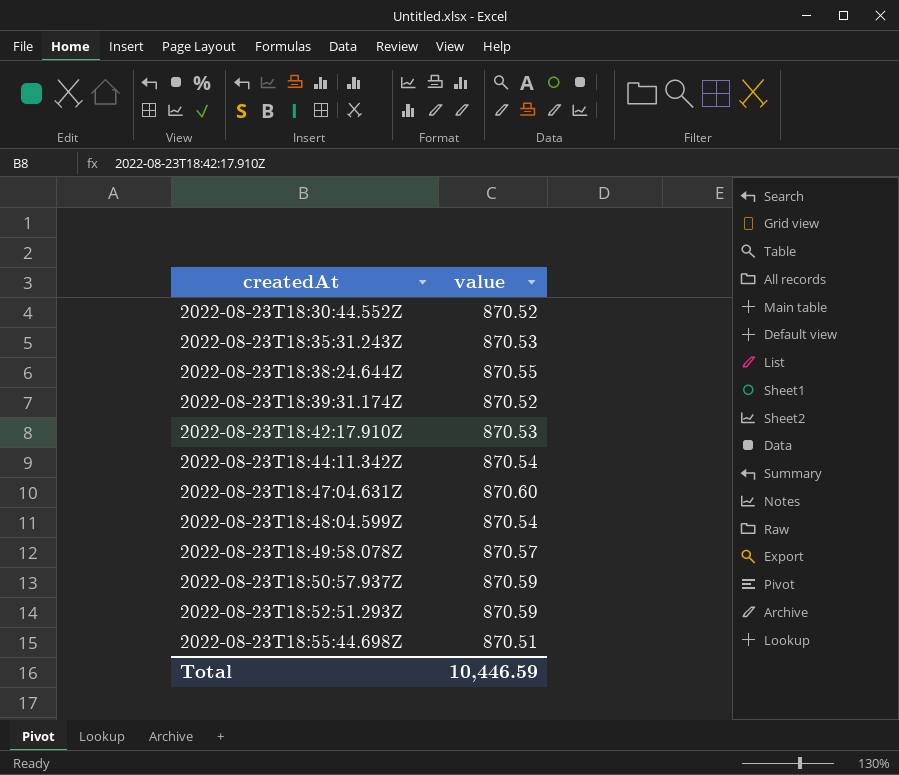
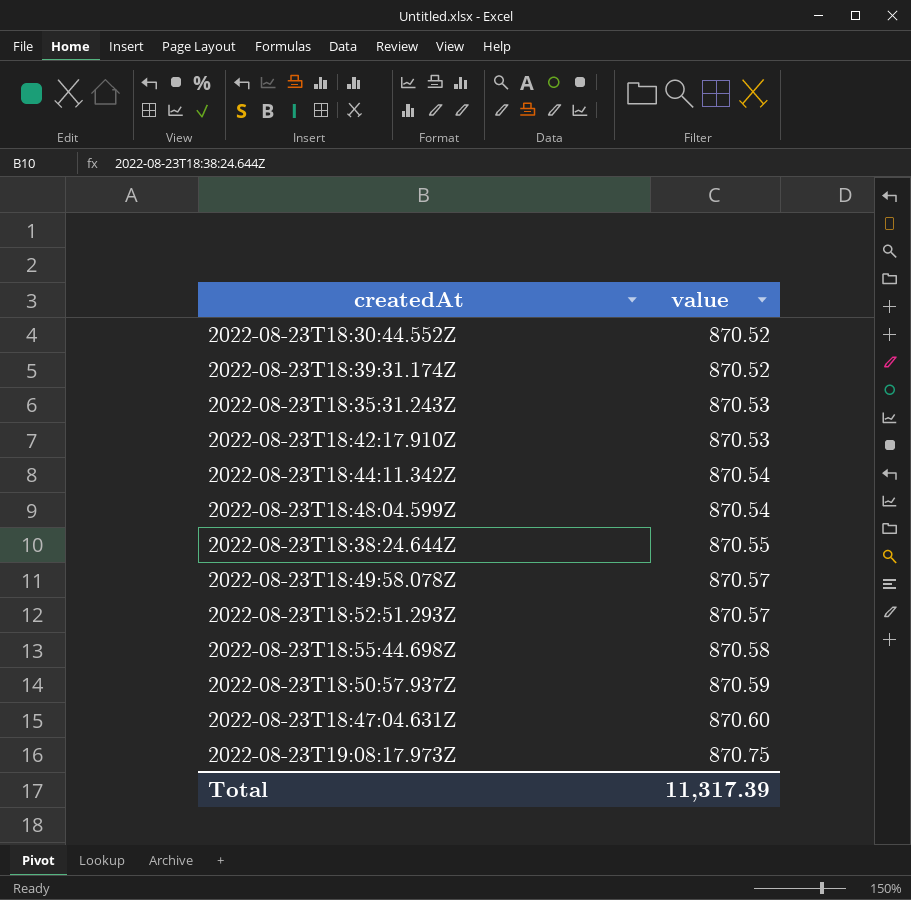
row order: createdAt ascending -> value ascending
2022-08-23T18:52:51.293Z | value: 870.59 -> 870.57
2022-08-23T18:55:44.698Z | value: 870.51 -> 870.58
row 2022-08-23T19:08:17.973Z: none -> 870.75
Total | value: 10,446.59 -> 11,317.39

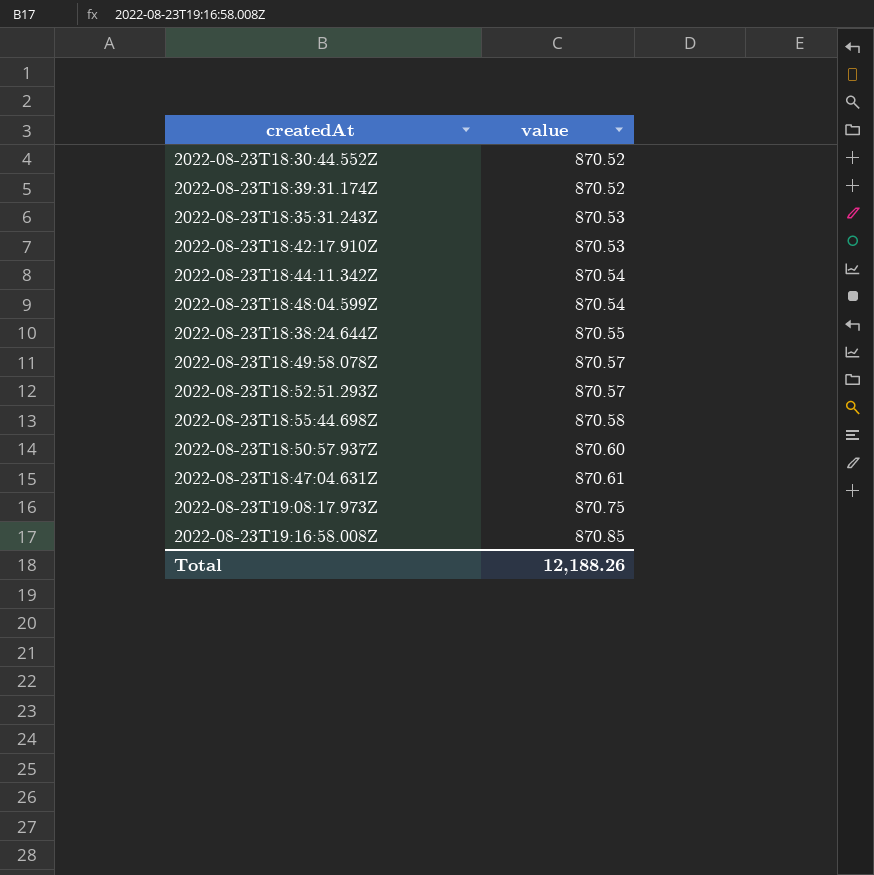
2022-08-23T18:50:57.937Z | value: 870.59 -> 870.60
2022-08-23T18:47:04.631Z | value: 870.60 -> 870.61
row 2022-08-23T19:16:58.008Z: none -> 870.85
Total | value: 11,317.39 -> 12,188.26

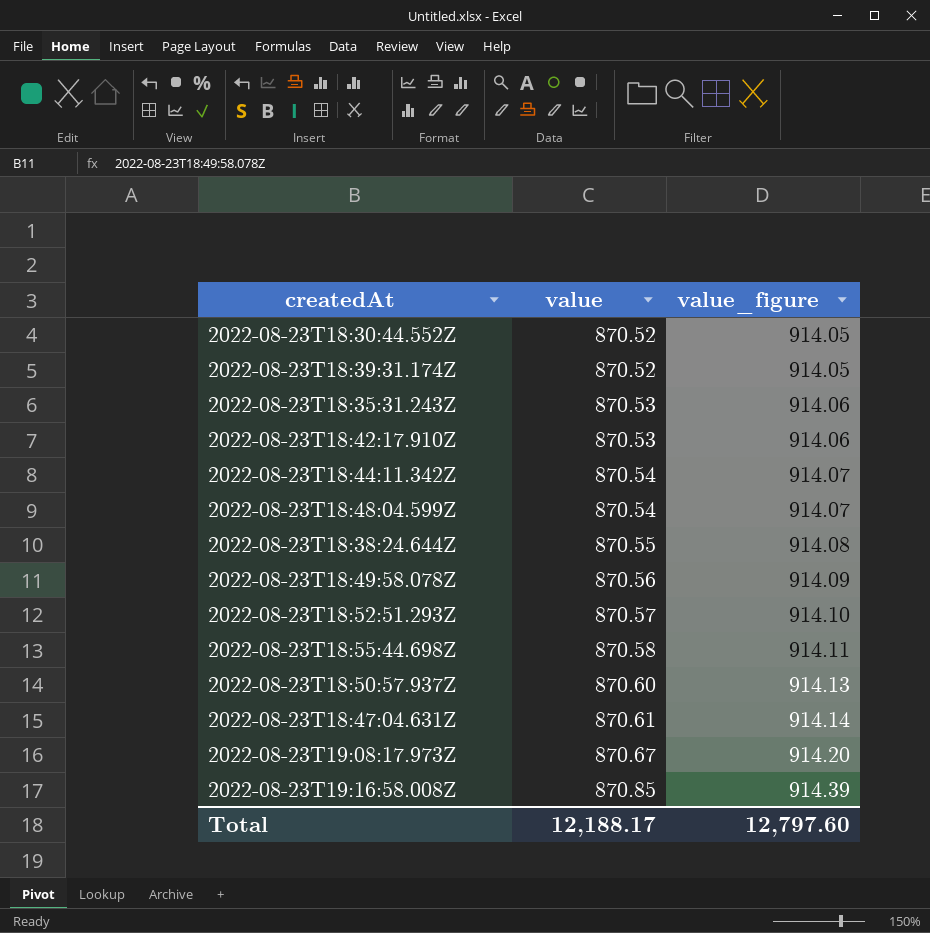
column value_figure | formula: none -> [value] * 1.05
2022-08-23T18:49:58.078Z | value: 870.57 -> 870.56
2022-08-23T19:08:17.973Z | value: 870.75 -> 870.67
Total | value: 12,188.26 -> 12,188.17

